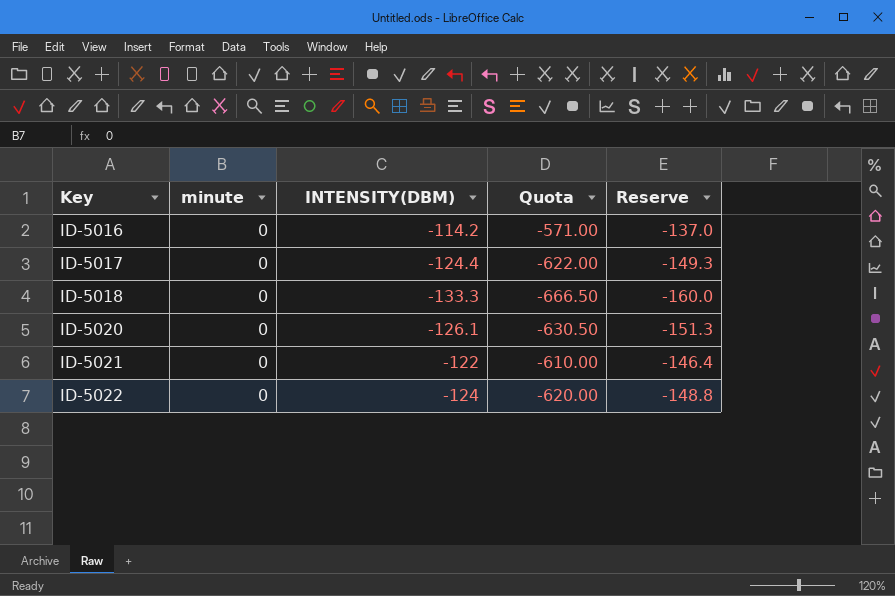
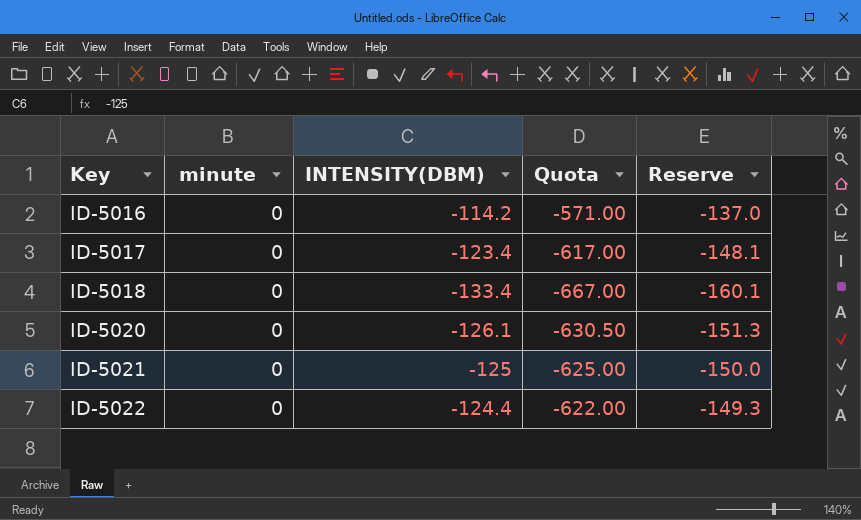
ID-5017 | INTENSITY(DBM): -124.4 -> -123.4
ID-5017 | Quota: -622.00 -> -617.00
ID-5017 | Reserve: -149.3 -> -148.1
ID-5018 | INTENSITY(DBM): -133.3 -> -133.4
ID-5018 | Quota: -666.50 -> -667.00
ID-5018 | Reserve: -160.0 -> -160.1
ID-5021 | INTENSITY(DBM): -122 -> -125
ID-5021 | Quota: -610.00 -> -625.00
ID-5021 | Reserve: -146.4 -> -150.0
ID-5022 | INTENSITY(DBM): -124 -> -124.4
ID-5022 | Quota: -620.00 -> -622.00
ID-5022 | Reserve: -148.8 -> -149.3

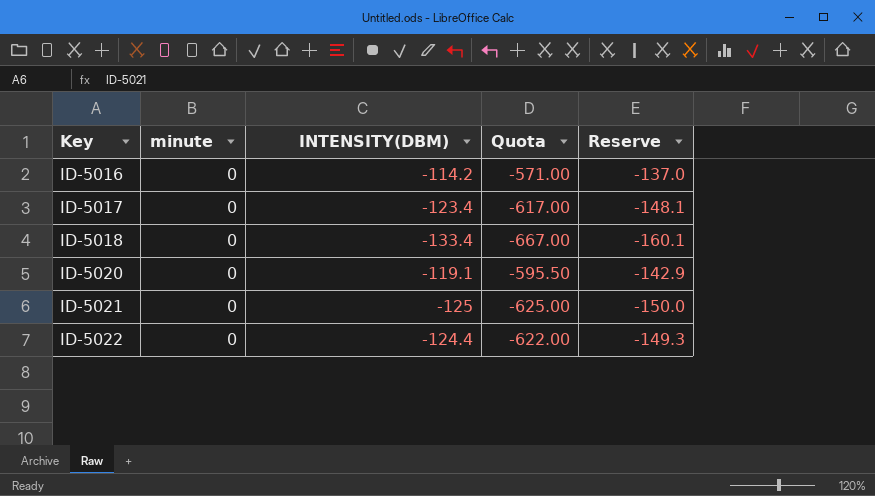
ID-5020 | INTENSITY(DBM): -126.1 -> -119.1
ID-5020 | Quota: -630.50 -> -595.50
ID-5020 | Reserve: -151.3 -> -142.9

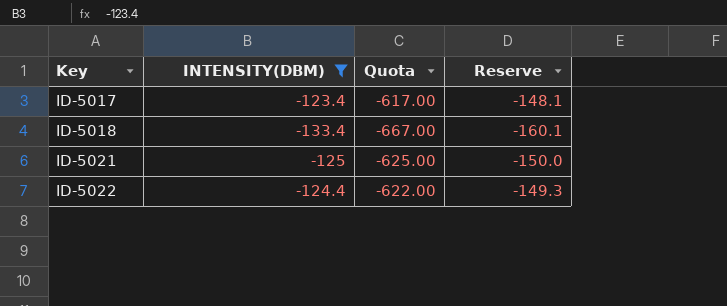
filter: none -> INTENSITY(DBM) <= -123.4
column minute | position: 2 -> none

